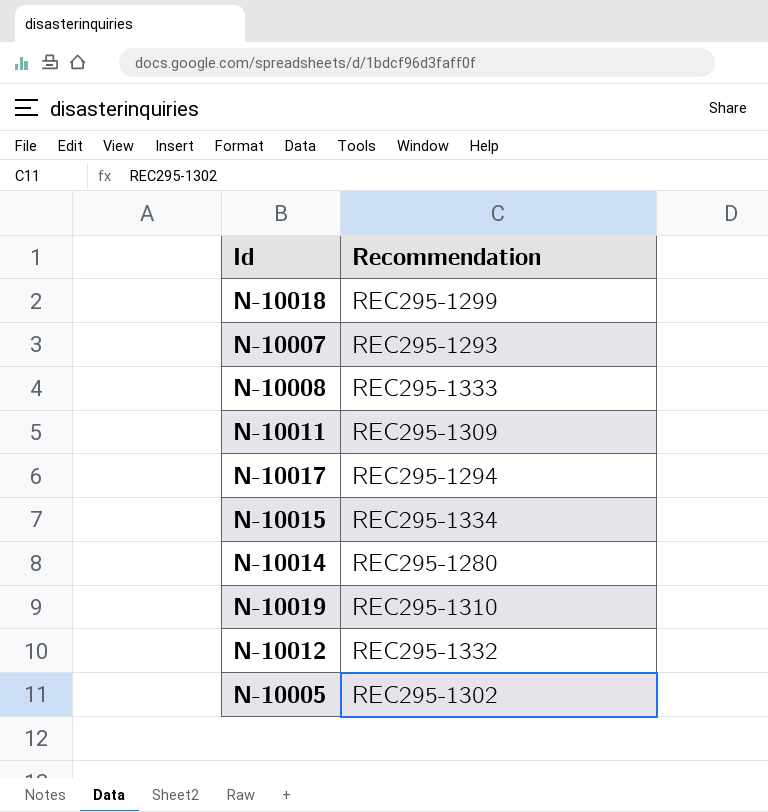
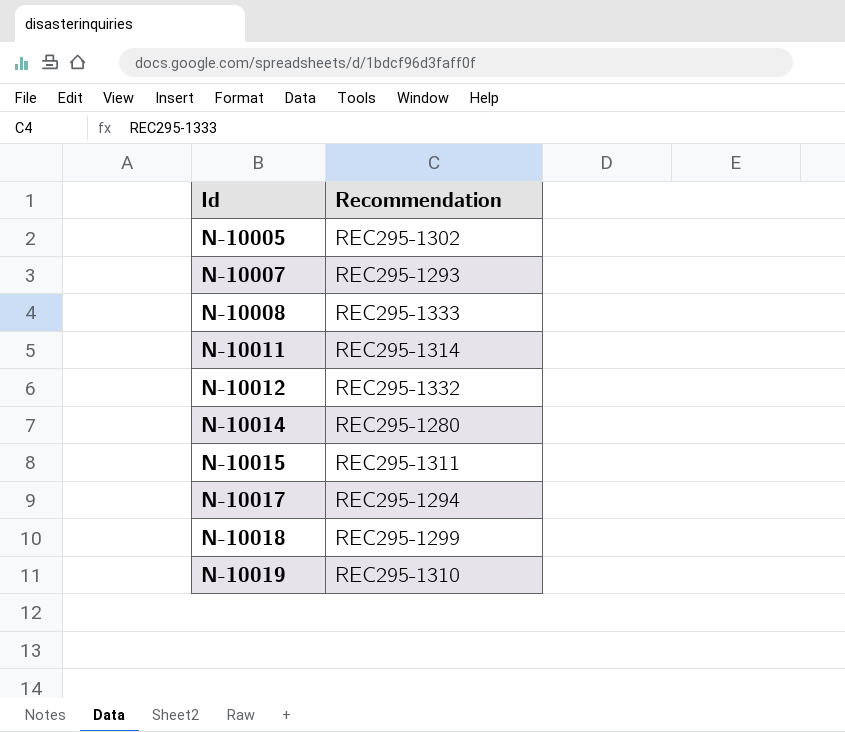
row order: none -> Id ascending
N-10011 | Recommendation: REC295-1309 -> REC295-1314
N-10015 | Recommendation: REC295-1334 -> REC295-1311

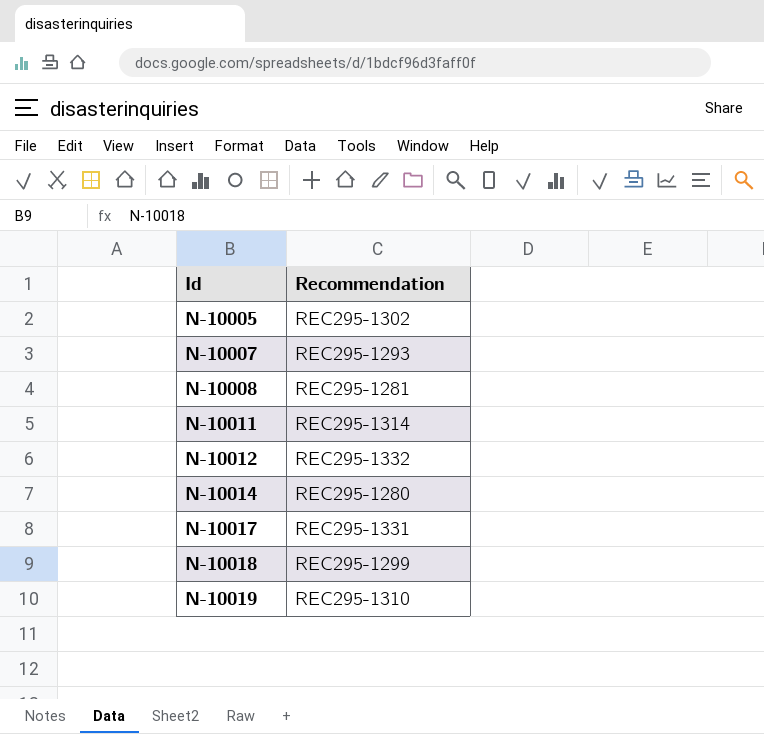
row N-10015: REC295-1311 -> none
N-10008 | Recommendation: REC295-1333 -> REC295-1281
N-10017 | Recommendation: REC295-1294 -> REC295-1331

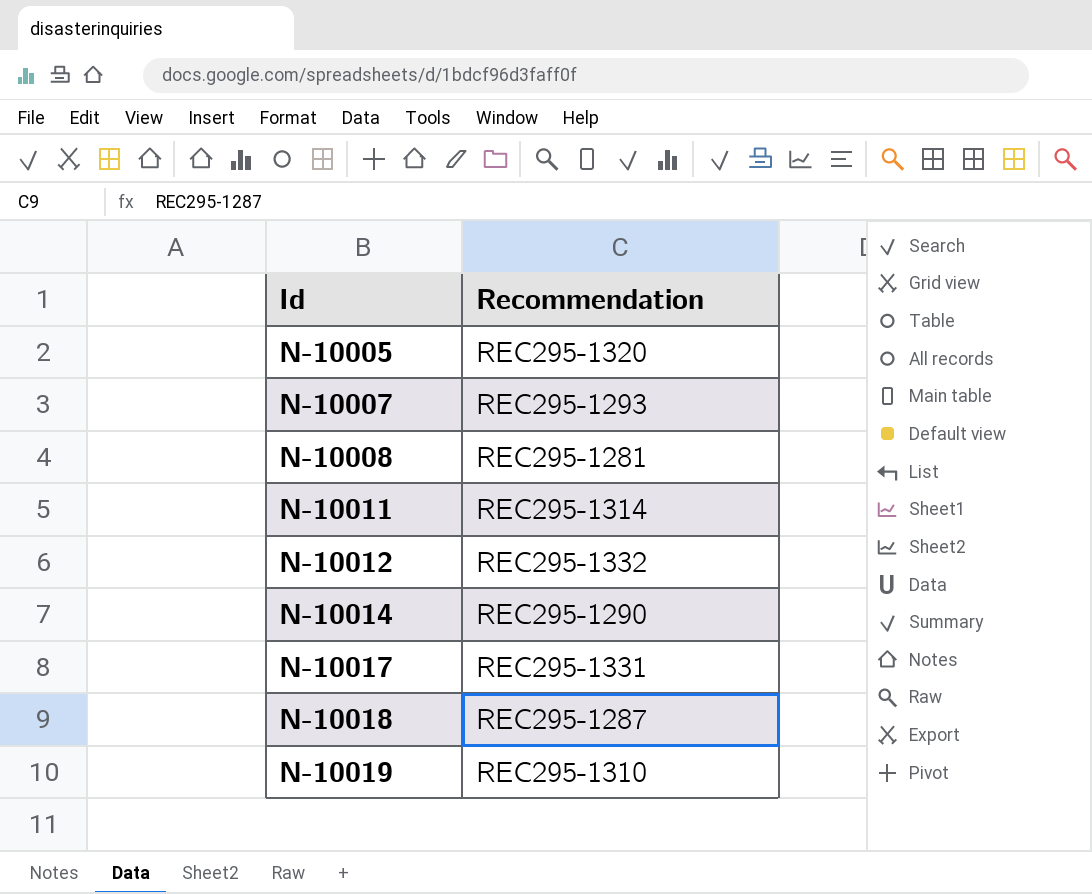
N-10005 | Recommendation: REC295-1302 -> REC295-1320
N-10014 | Recommendation: REC295-1280 -> REC295-1290
N-10018 | Recommendation: REC295-1299 -> REC295-1287

